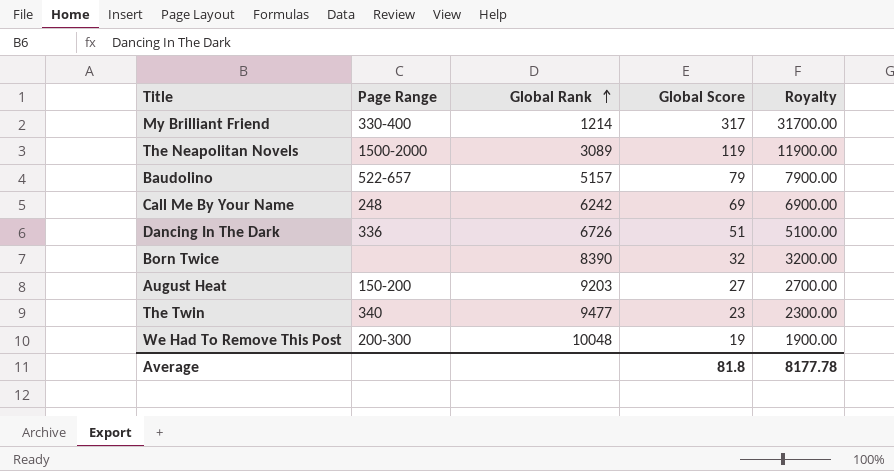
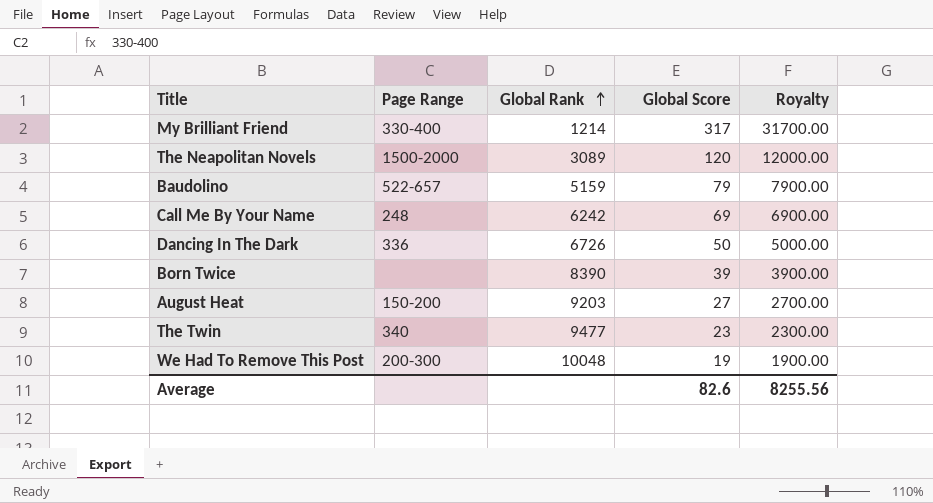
The Neapolitan Novels | Global Score: 119 -> 120
The Neapolitan Novels | Royalty: 11900.00 -> 12000.00
Baudolino | Global Rank: 5157 -> 5159
Dancing In The Dark | Global Score: 51 -> 50
Dancing In The Dark | Royalty: 5100.00 -> 5000.00
Born Twice | Global Score: 32 -> 39
Born Twice | Royalty: 3200.00 -> 3900.00
Average | Global Score: 81.8 -> 82.6
Average | Royalty: 8177.78 -> 8255.56

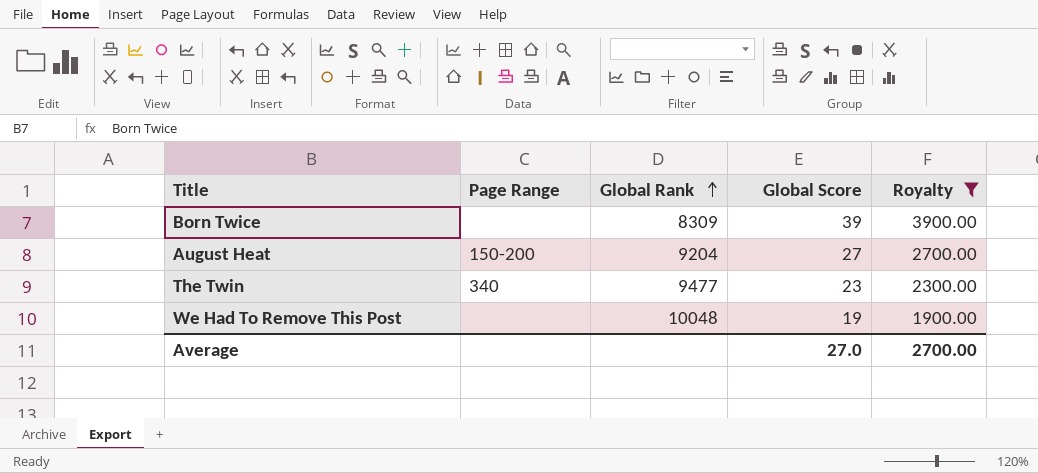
filter: none -> Royalty <= 3900.00
Born Twice | Global Rank: 8390 -> 8309
August Heat | Global Rank: 9203 -> 9204
We Had To Remove This Post | Page Range: 200-300 -> none
Average | Global Score: 82.6 -> 27.0
Average | Royalty: 8255.56 -> 2700.00

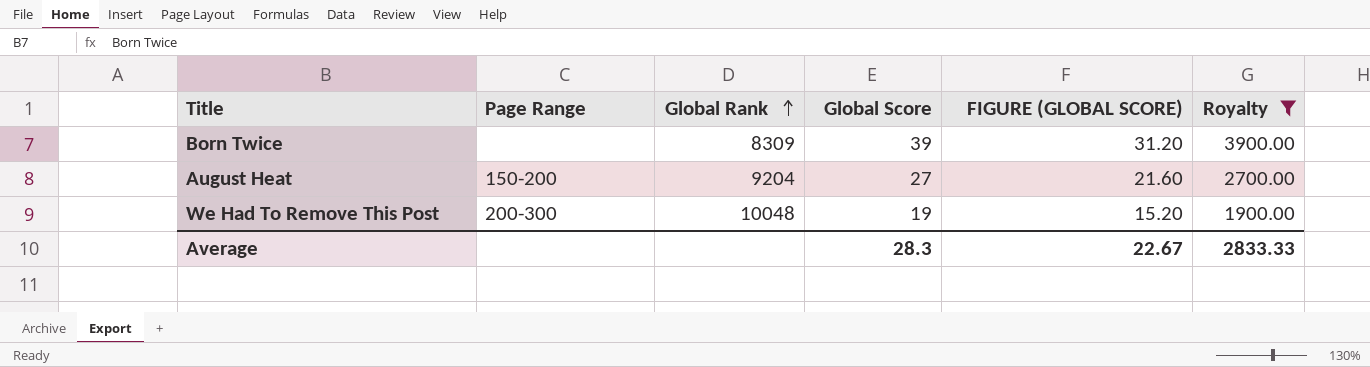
column FIGURE (GLOBAL SCORE) | formula: none -> [Global Score] * 0.8
row The Twin: 340 | 9477 | 23 | 2300.00 -> none
We Had To Remove This Post | Page Range: none -> 200-300
Average | Global Score: 27.0 -> 28.3
Average | Royalty: 2700.00 -> 2833.33

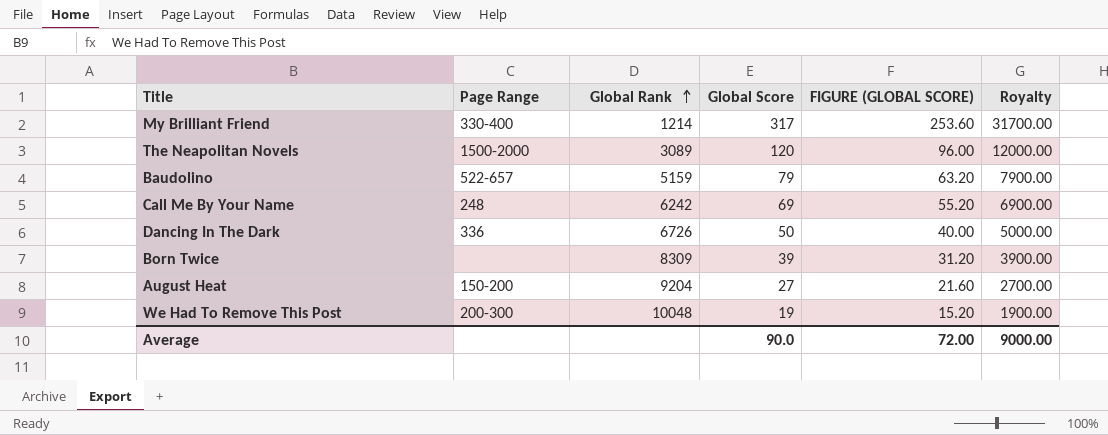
filter: Royalty <= 3900.00 -> none
Average | Global Score: 28.3 -> 90.0
Average | FIGURE (GLOBAL SCORE): 22.67 -> 72.00
Average | Royalty: 2833.33 -> 9000.00

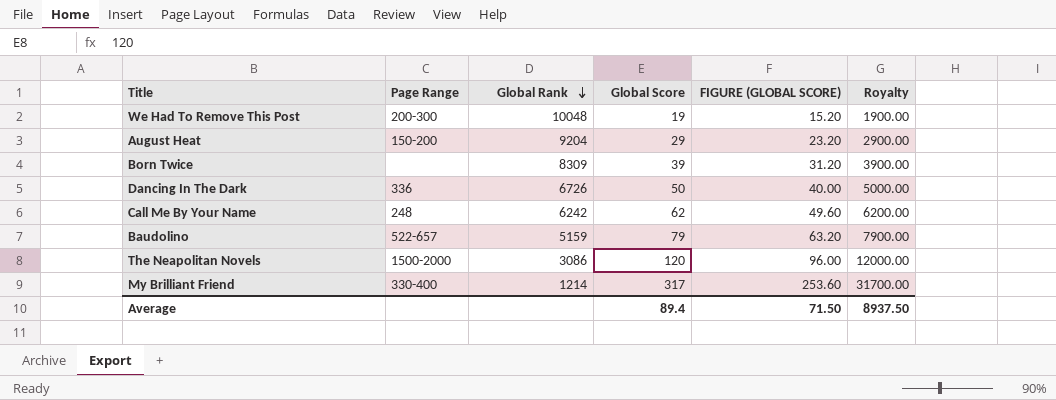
row order: Global Rank ascending -> Global Rank descending
August Heat | Global Score: 27 -> 29
August Heat | FIGURE (GLOBAL SCORE): 21.60 -> 23.20
August Heat | Royalty: 2700.00 -> 2900.00
Call Me By Your Name | Global Score: 69 -> 62
Call Me By Your Name | FIGURE (GLOBAL SCORE): 55.20 -> 49.60
Call Me By Your Name | Royalty: 6900.00 -> 6200.00
The Neapolitan Novels | Global Rank: 3089 -> 3086
Average | Global Score: 90.0 -> 89.4
Average | FIGURE (GLOBAL SCORE): 72.00 -> 71.50
Average | Royalty: 9000.00 -> 8937.50

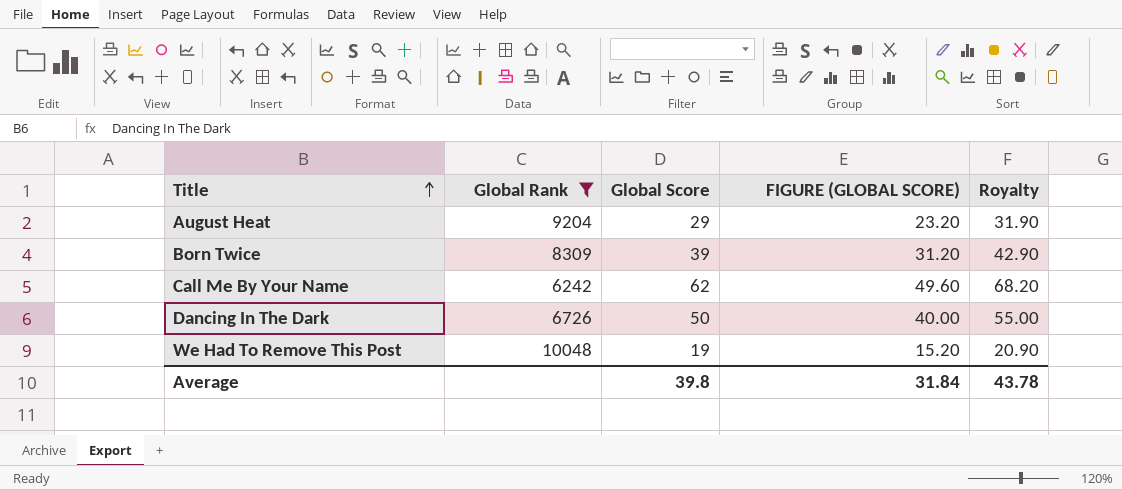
filter: none -> Global Rank >= 6242
row order: Global Rank descending -> Title ascending
column Page Range | position: 2 -> none
column Royalty | formula: [Global Score] * 100 -> [Global Score] * 1.1
Average | Global Score: 89.4 -> 39.8
Average | FIGURE (GLOBAL SCORE): 71.50 -> 31.84
Average | Royalty: 8937.50 -> 43.78

